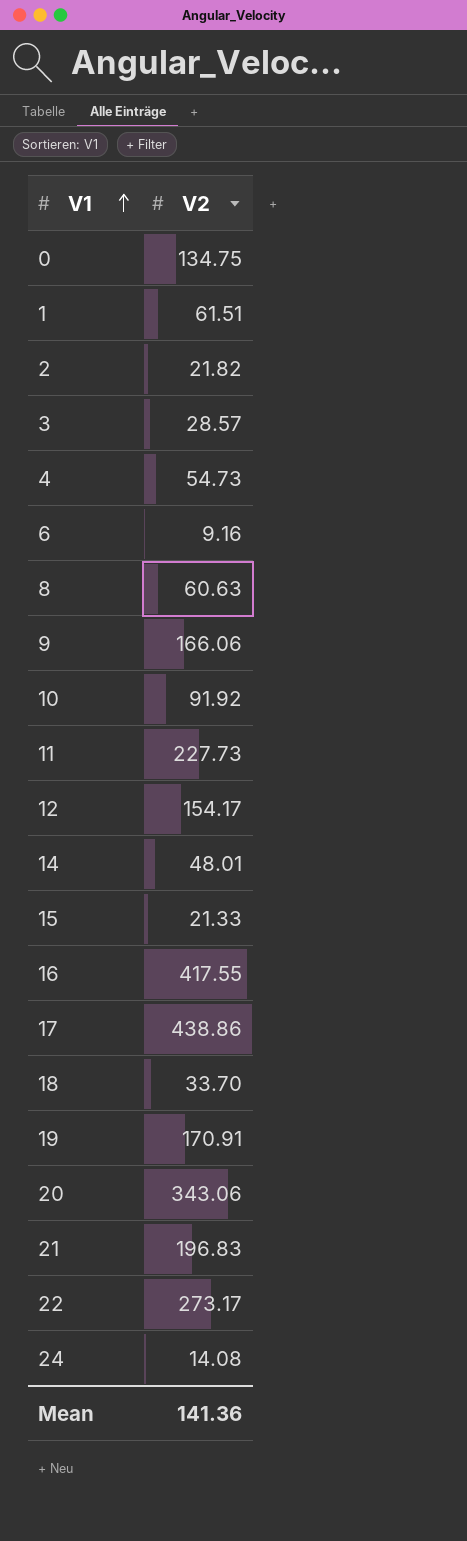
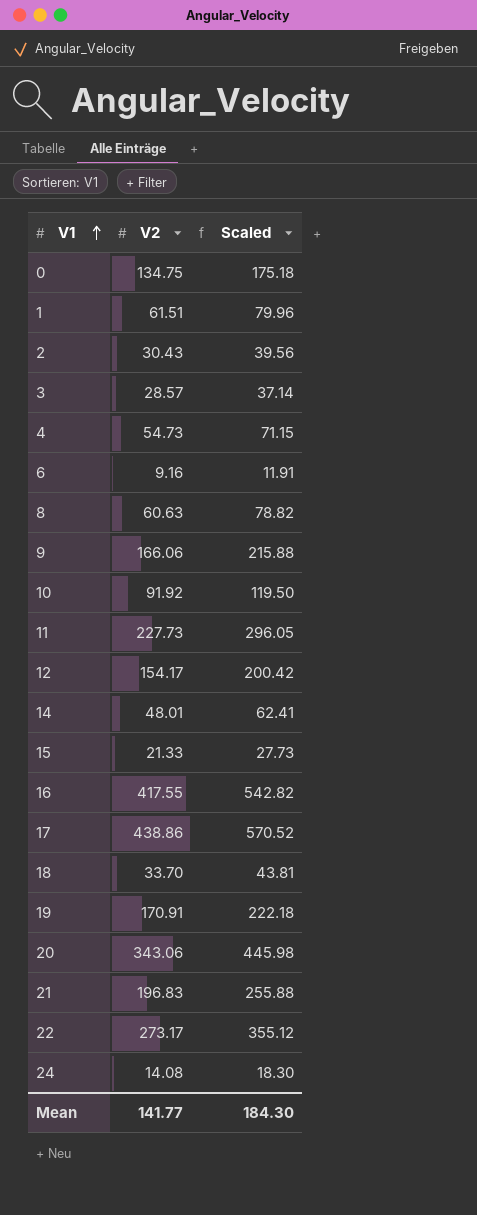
column Scaled | formula: none -> [V2] * 1.3
2 | V2: 21.82 -> 30.43
Mean | V2: 141.36 -> 141.77

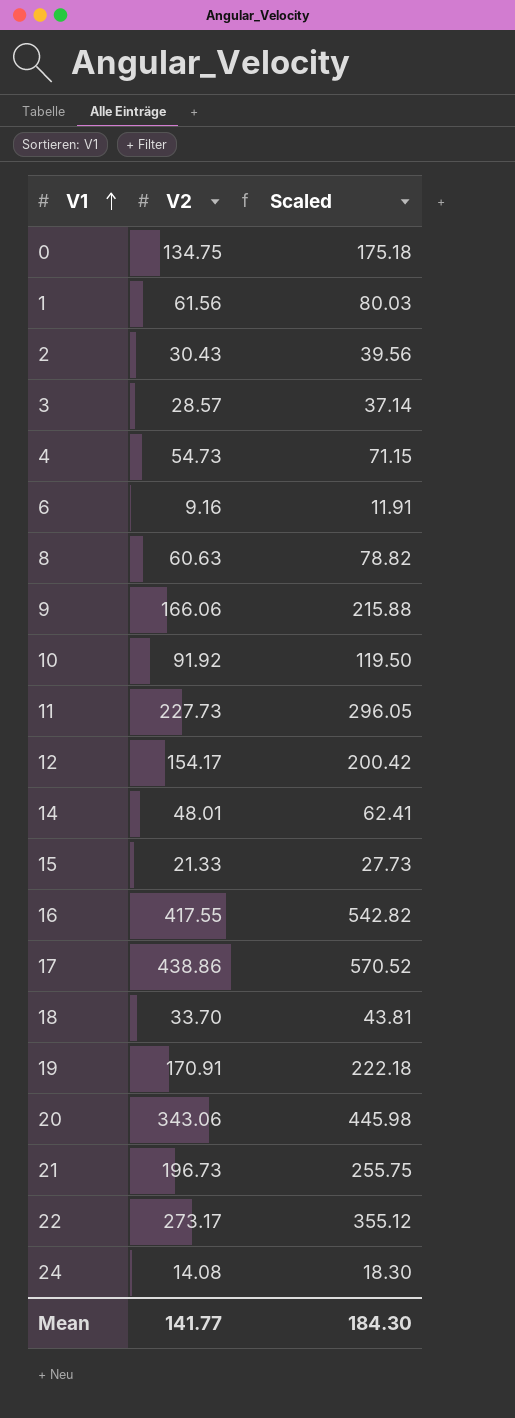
1 | V2: 61.51 -> 61.56
1 | Scaled: 79.96 -> 80.03
21 | V2: 196.83 -> 196.73
21 | Scaled: 255.88 -> 255.75

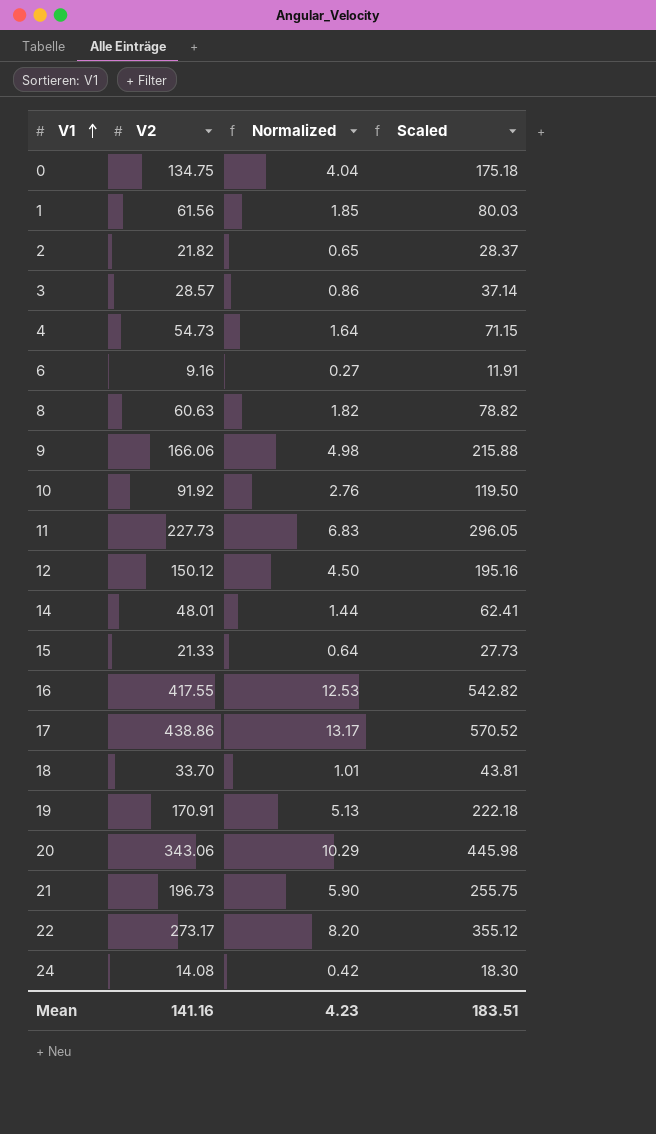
column Normalized | formula: none -> [V2] * 0.03
2 | V2: 30.43 -> 21.82
2 | Scaled: 39.56 -> 28.37
12 | V2: 154.17 -> 150.12
12 | Scaled: 200.42 -> 195.16
Mean | V2: 141.77 -> 141.16
Mean | Scaled: 184.30 -> 183.51

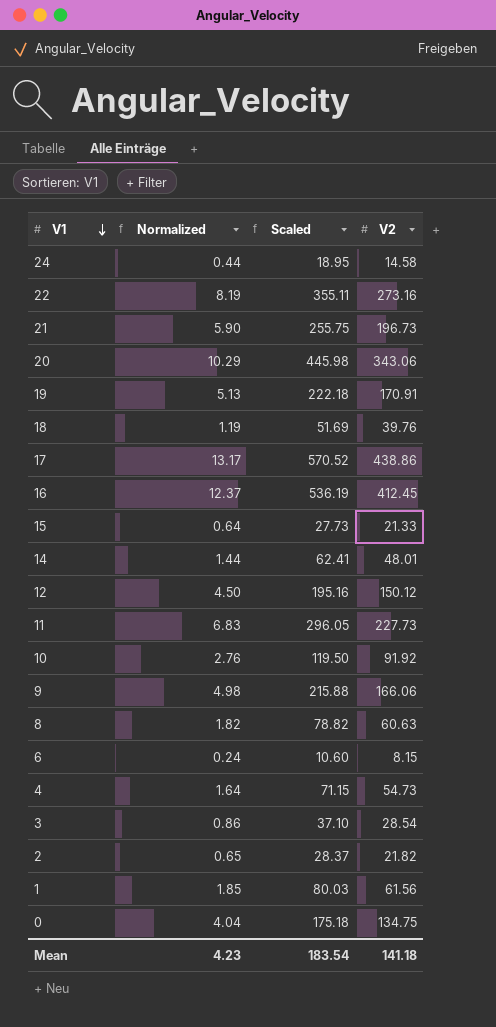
row order: V1 ascending -> V1 descending
column V2 | position: 2 -> 4
24 | Normalized: 0.42 -> 0.44
24 | Scaled: 18.30 -> 18.95
24 | V2: 14.08 -> 14.58
22 | Normalized: 8.20 -> 8.19
22 | Scaled: 355.12 -> 355.11
22 | V2: 273.17 -> 273.16
18 | Normalized: 1.01 -> 1.19
18 | Scaled: 43.81 -> 51.69
18 | V2: 33.70 -> 39.76
16 | Normalized: 12.53 -> 12.37
16 | Scaled: 542.82 -> 536.19
16 | V2: 417.55 -> 412.45
6 | Normalized: 0.27 -> 0.24
6 | Scaled: 11.91 -> 10.60
6 | V2: 9.16 -> 8.15
3 | Scaled: 37.14 -> 37.10
3 | V2: 28.57 -> 28.54
Mean | Scaled: 183.51 -> 183.54
Mean | V2: 141.16 -> 141.18

